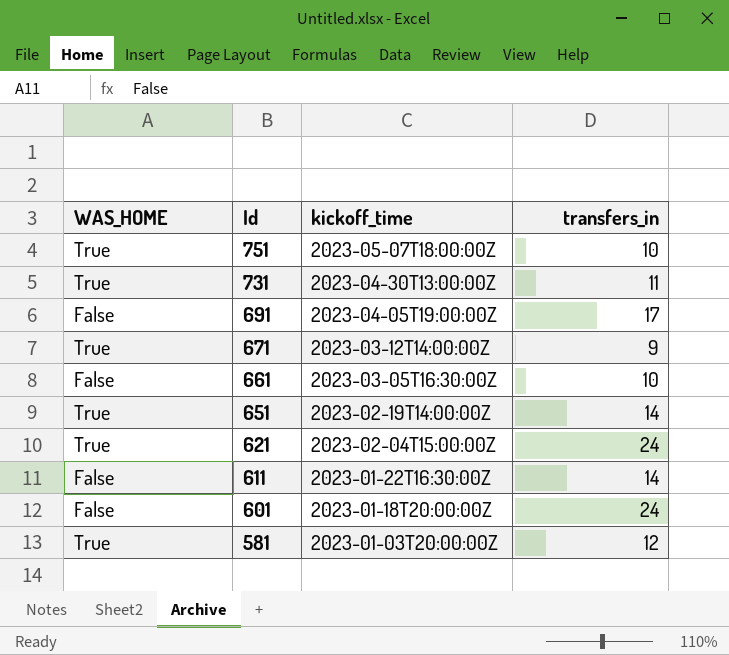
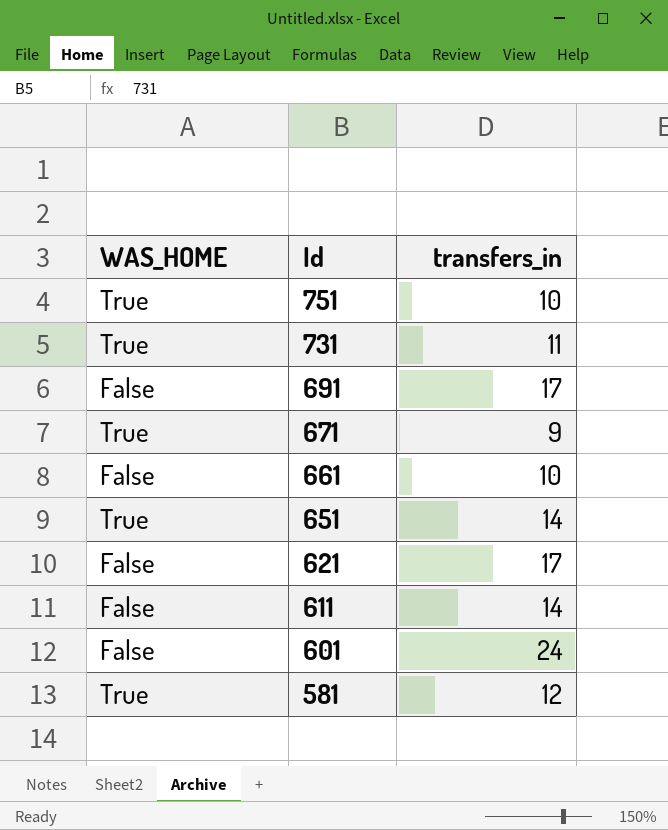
column kickoff_time | position: 3 -> none
621 | WAS_HOME: True -> False
621 | transfers_in: 24 -> 17

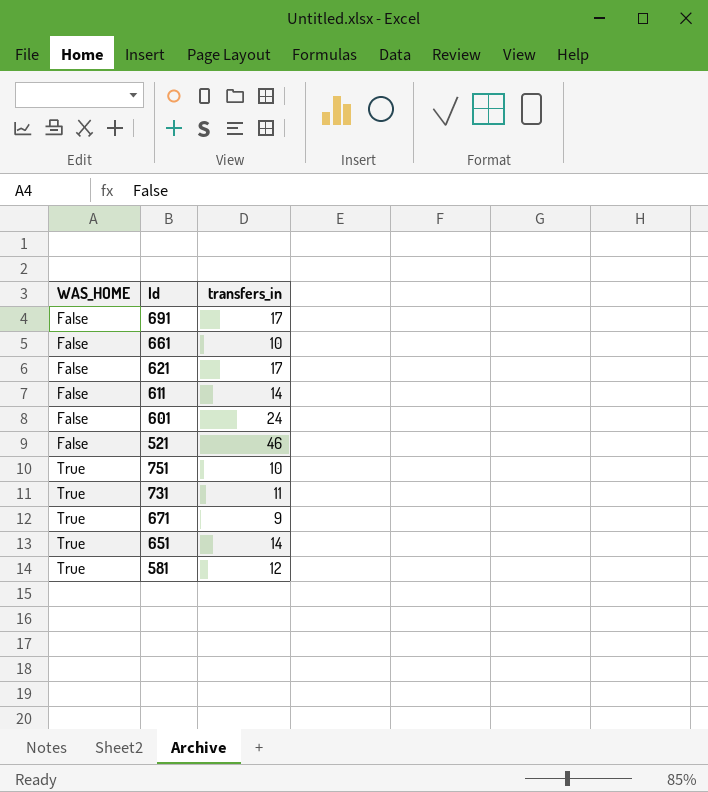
row order: Id descending -> WAS_HOME ascending
row 521: none -> False | 46

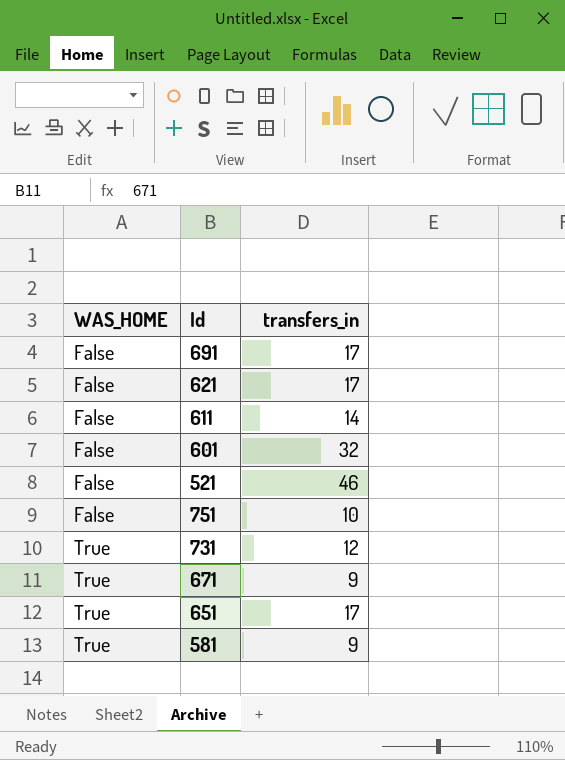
row 661: False | 10 -> none
601 | transfers_in: 24 -> 32
751 | WAS_HOME: True -> False
731 | transfers_in: 11 -> 12
651 | transfers_in: 14 -> 17
581 | transfers_in: 12 -> 9

